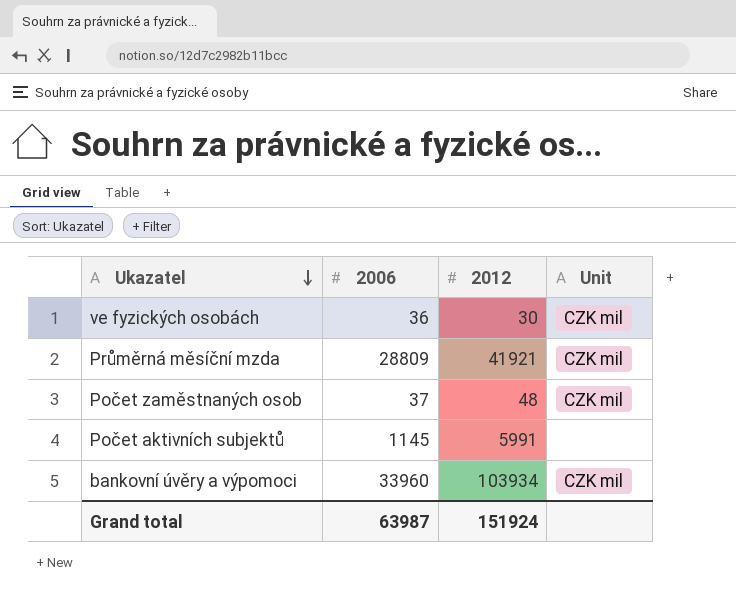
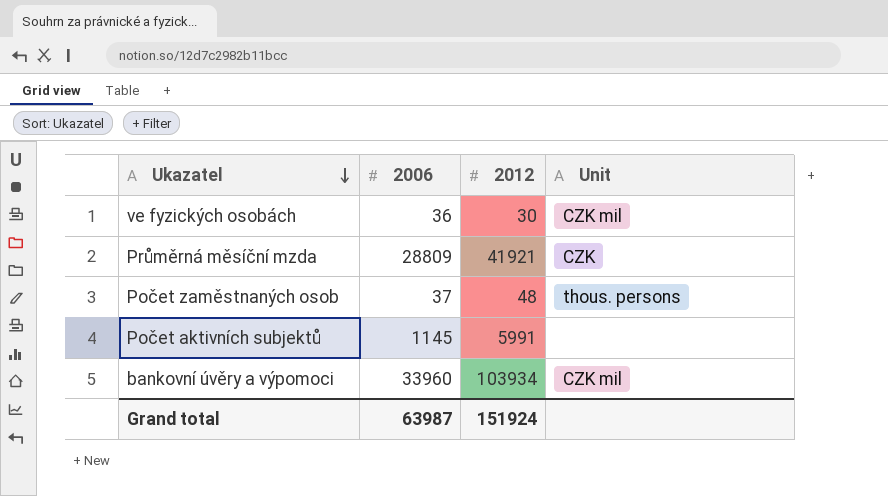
Průměrná měsíční mzda | Unit: CZK mil -> CZK
Počet zaměstnaných osob | Unit: CZK mil -> thous. persons

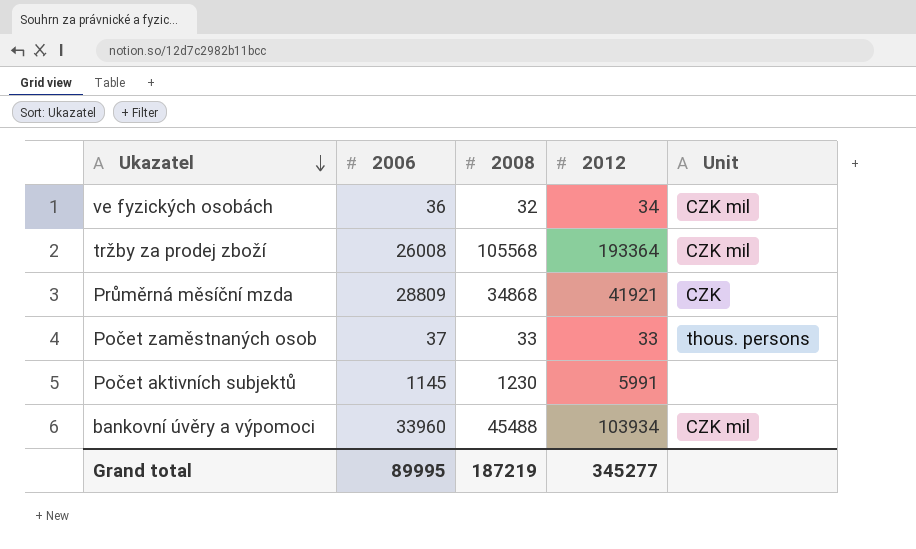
column 2008 | position: none -> 3
ve fyzických osobách | 2012: 30 -> 34
row tržby za prodej zboží: none -> 26008 | 105568 | 193364 | CZK mil
Počet zaměstnaných osob | 2012: 48 -> 33
Grand total | 2006: 63987 -> 89995
Grand total | 2012: 151924 -> 345277

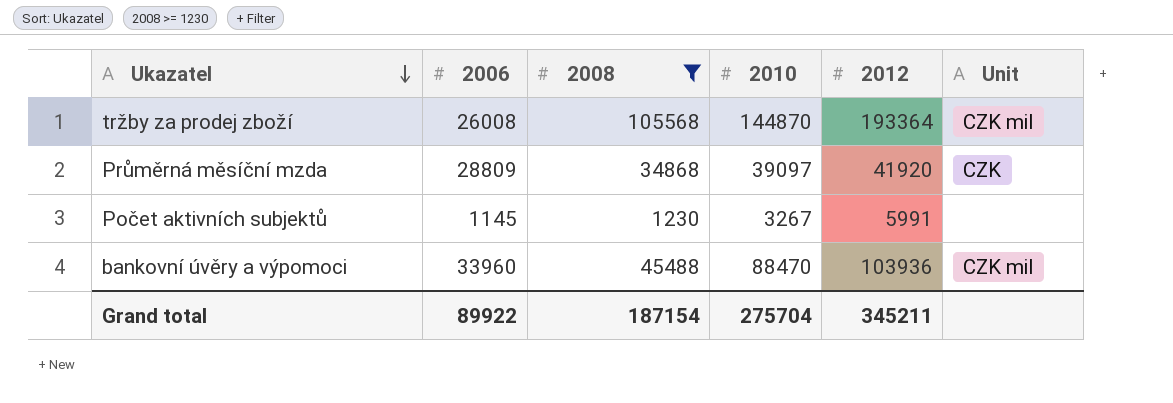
filter: none -> 2008 >= 1230
column 2010 | position: none -> 4
Průměrná měsíční mzda | 2012: 41921 -> 41920
bankovní úvěry a výpomoci | 2012: 103934 -> 103936
Grand total | 2006: 89995 -> 89922
Grand total | 2008: 187219 -> 187154
Grand total | 2012: 345277 -> 345211

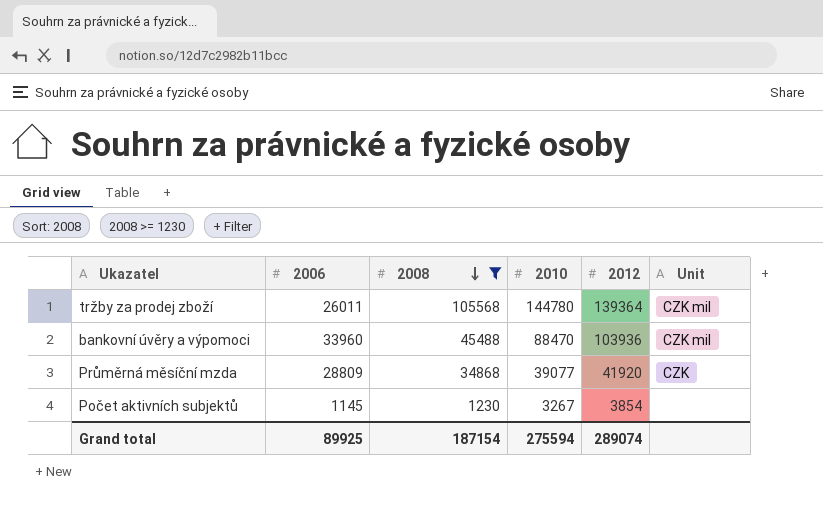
row order: Ukazatel descending -> 2008 descending
tržby za prodej zboží | 2006: 26008 -> 26011
tržby za prodej zboží | 2010: 144870 -> 144780
tržby za prodej zboží | 2012: 193364 -> 139364
Průměrná měsíční mzda | 2010: 39097 -> 39077
Počet aktivních subjektů | 2012: 5991 -> 3854
Grand total | 2006: 89922 -> 89925
Grand total | 2010: 275704 -> 275594
Grand total | 2012: 345211 -> 289074

